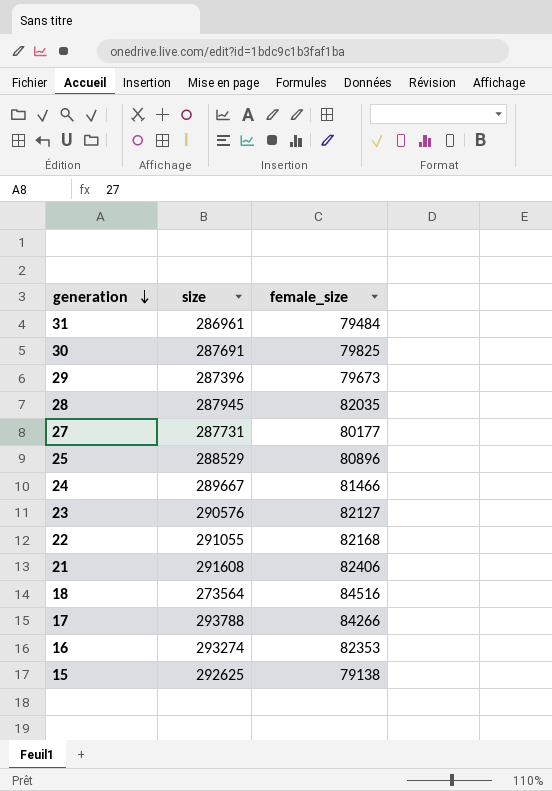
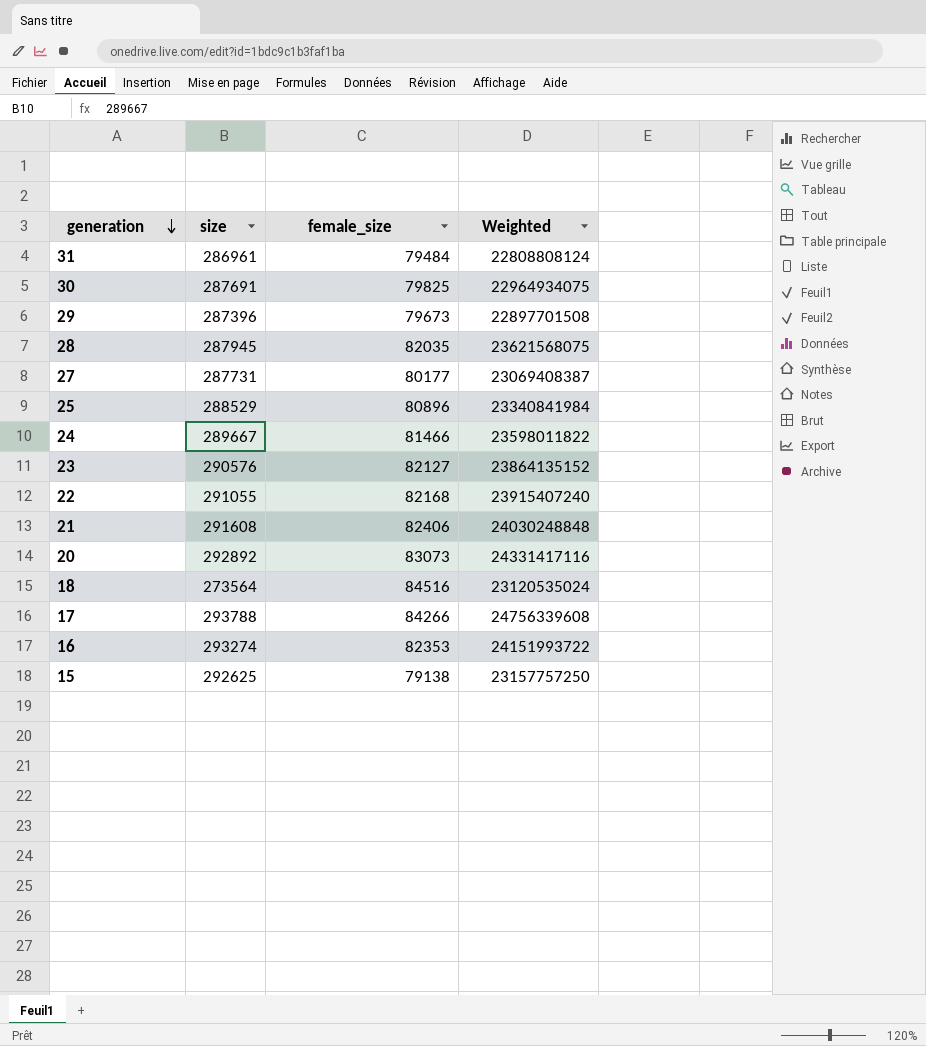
column Weighted | formula: none -> [size] * [female_size]
row 20: none -> 292892 | 83073 | 24331417116

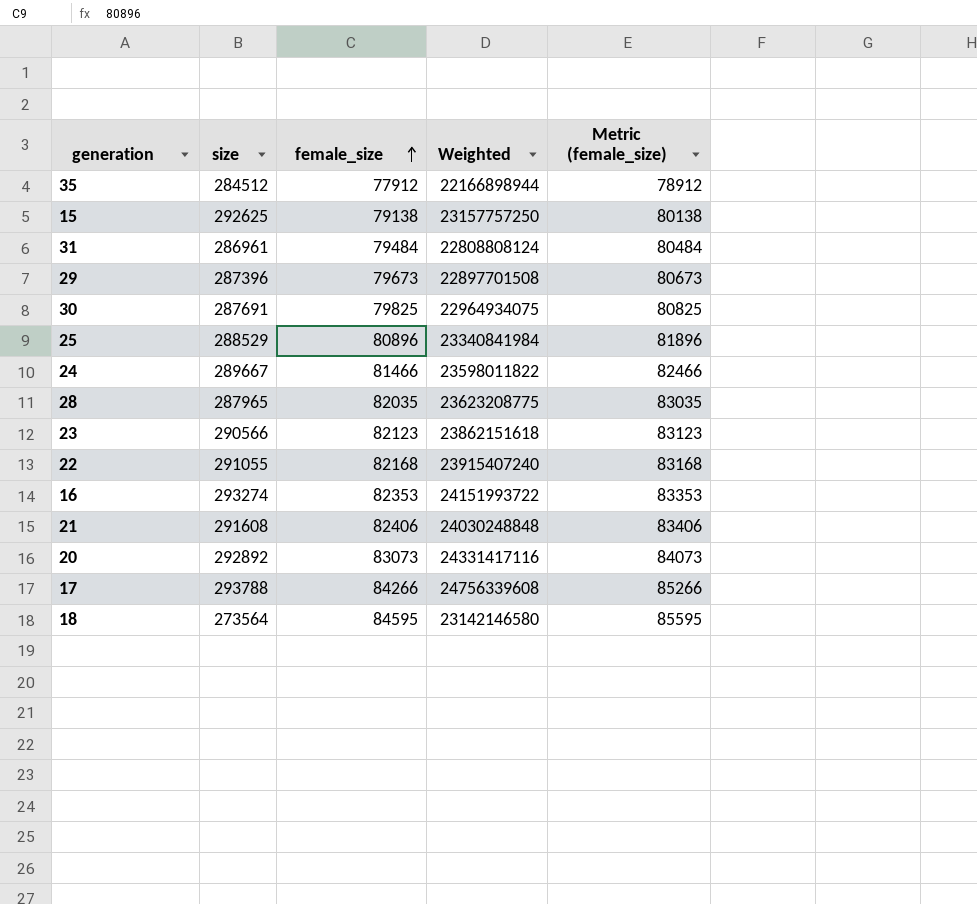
row order: generation descending -> female_size ascending
column Metric (female_size) | formula: none -> [female_size] + 1000
row 27: 287731 | 80177 | 23069408387 -> none
row 35: none -> 284512 | 77912 | 22166898944 | 78912
28 | size: 287945 -> 287965
28 | Weighted: 23621568075 -> 23623208775
23 | size: 290576 -> 290566
23 | female_size: 82127 -> 82123
23 | Weighted: 23864135152 -> 23862151618
18 | female_size: 84516 -> 84595
18 | Weighted: 23120535024 -> 23142146580

